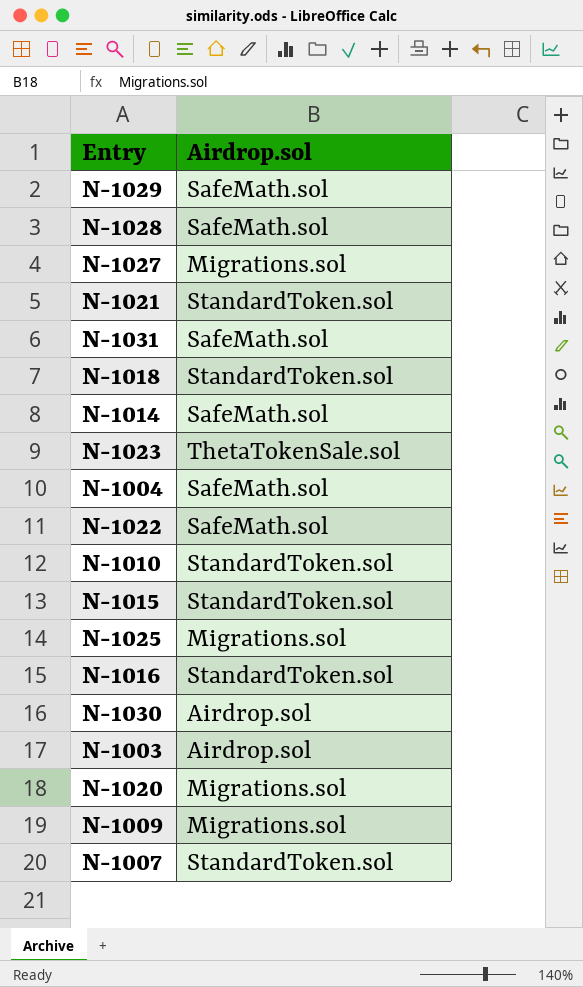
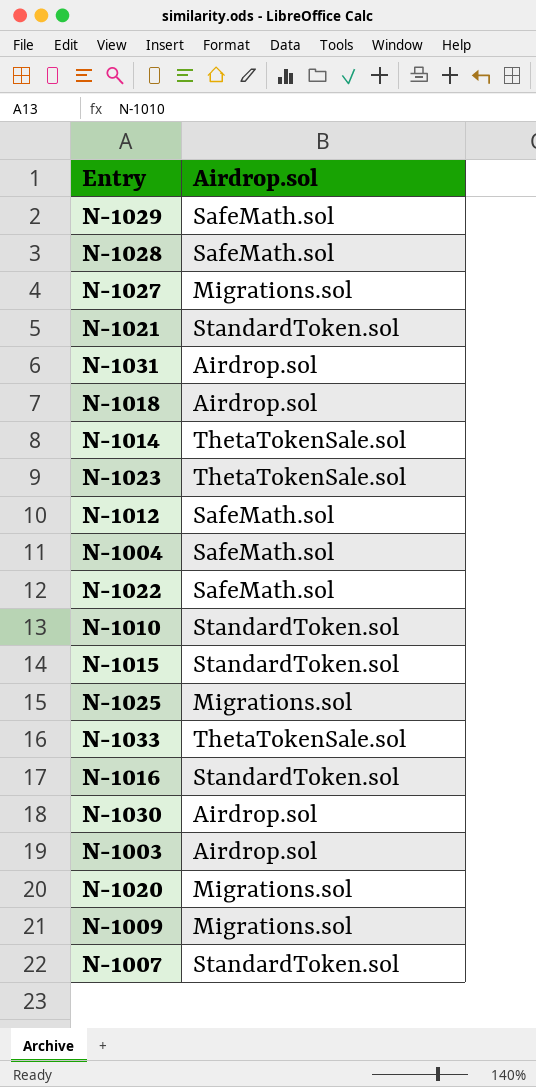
N-1031 | Airdrop.sol: SafeMath.sol -> Airdrop.sol
N-1018 | Airdrop.sol: StandardToken.sol -> Airdrop.sol
N-1014 | Airdrop.sol: SafeMath.sol -> ThetaTokenSale.sol
row N-1012: none -> SafeMath.sol
row N-1033: none -> ThetaTokenSale.sol

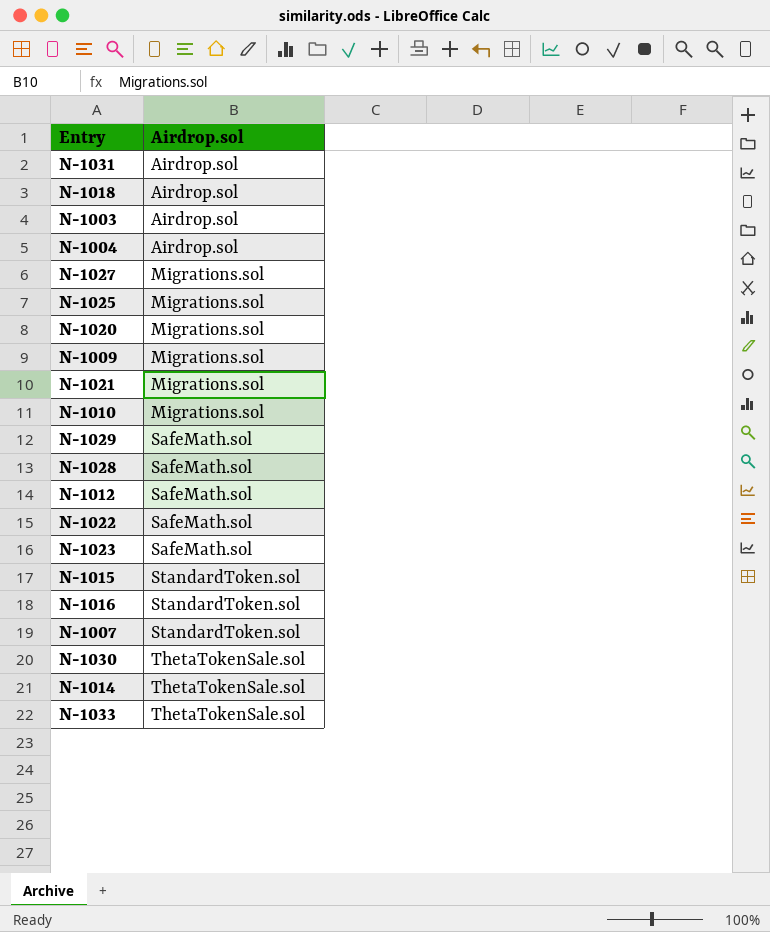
row order: none -> Airdrop.sol ascending
N-1004 | Airdrop.sol: SafeMath.sol -> Airdrop.sol
N-1021 | Airdrop.sol: StandardToken.sol -> Migrations.sol
N-1010 | Airdrop.sol: StandardToken.sol -> Migrations.sol
N-1023 | Airdrop.sol: ThetaTokenSale.sol -> SafeMath.sol
N-1030 | Airdrop.sol: Airdrop.sol -> ThetaTokenSale.sol

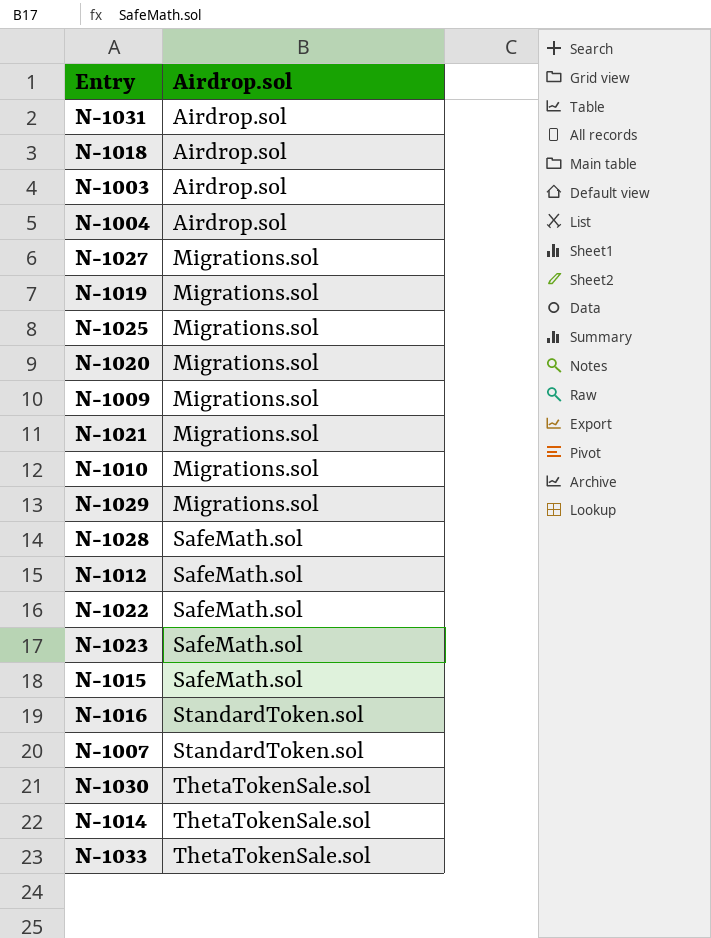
row N-1019: none -> Migrations.sol
N-1029 | Airdrop.sol: SafeMath.sol -> Migrations.sol
N-1015 | Airdrop.sol: StandardToken.sol -> SafeMath.sol

